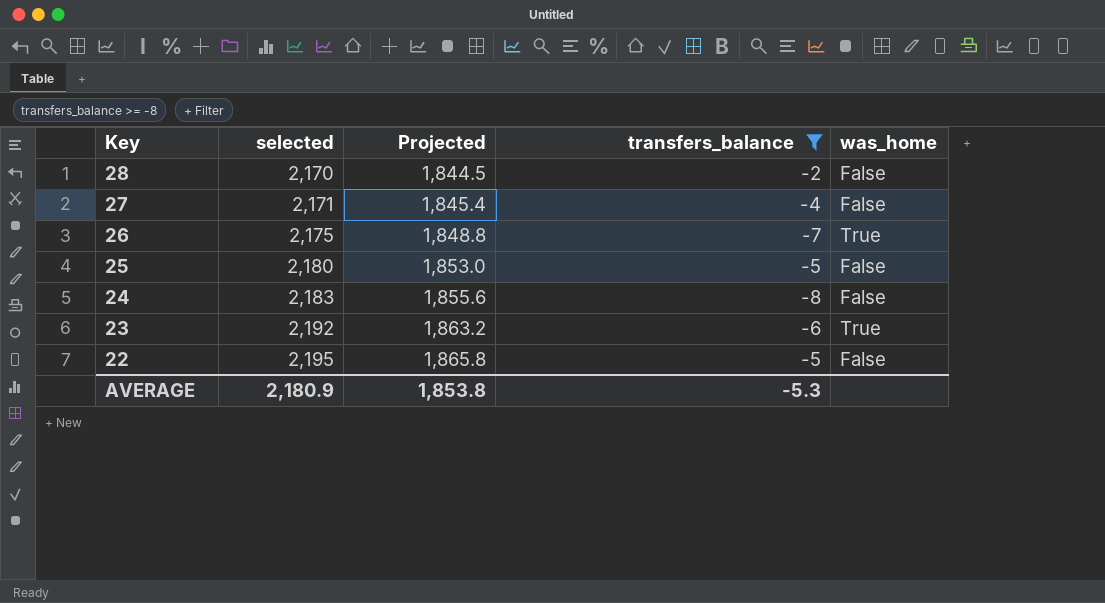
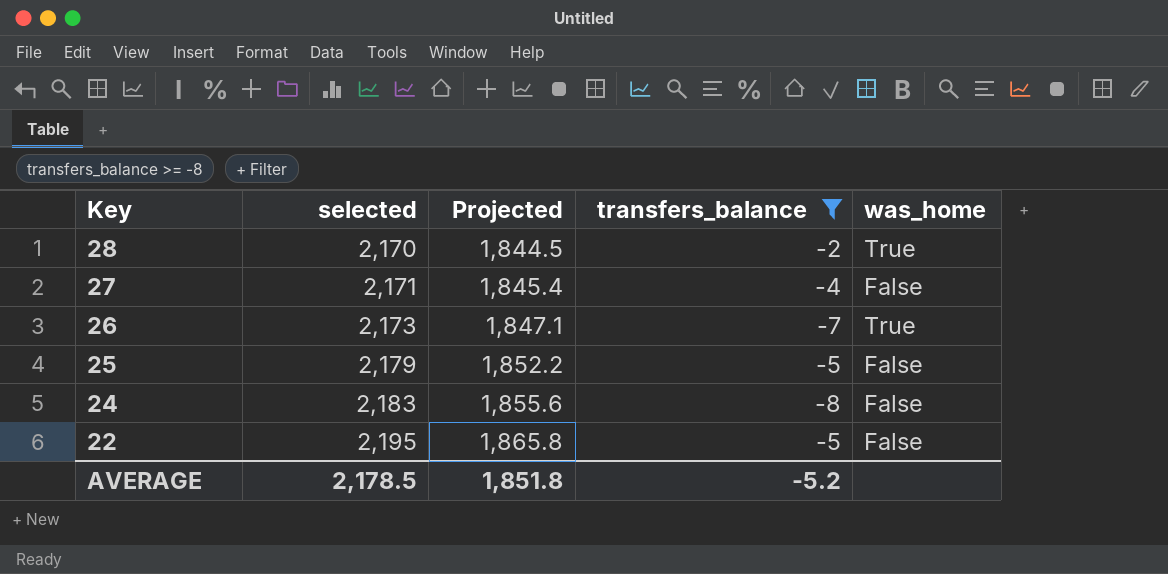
row 23: 2,192 | 1,863.2 | -6 | True -> none
28 | was_home: False -> True
26 | selected: 2,175 -> 2,173
26 | Projected: 1,848.8 -> 1,847.1
25 | selected: 2,180 -> 2,179
25 | Projected: 1,853.0 -> 1,852.2
AVERAGE | selected: 2,180.9 -> 2,178.5
AVERAGE | Projected: 1,853.8 -> 1,851.8
AVERAGE | transfers_balance: -5.3 -> -5.2

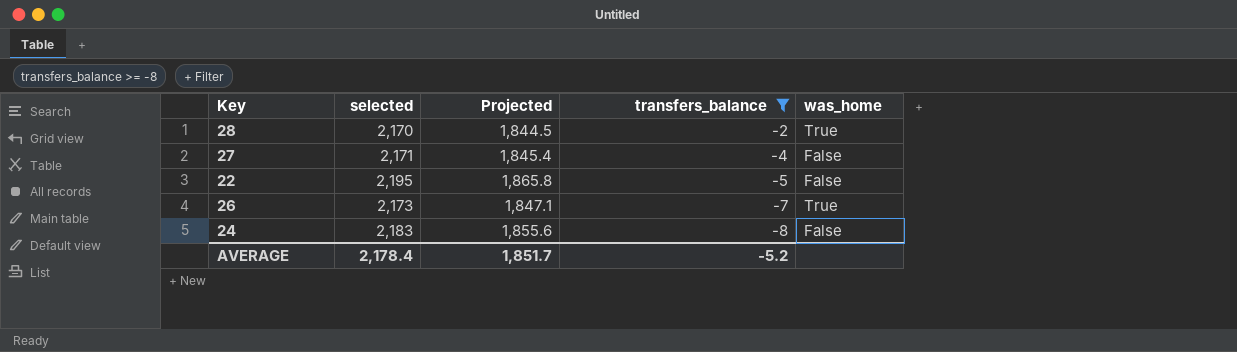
row order: Key descending -> transfers_balance descending
row 25: 2,179 | 1,852.2 | -5 | False -> none
AVERAGE | selected: 2,178.5 -> 2,178.4
AVERAGE | Projected: 1,851.8 -> 1,851.7

